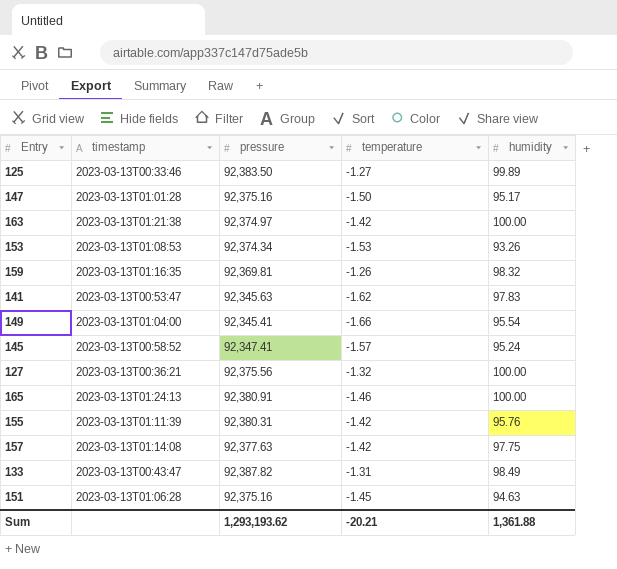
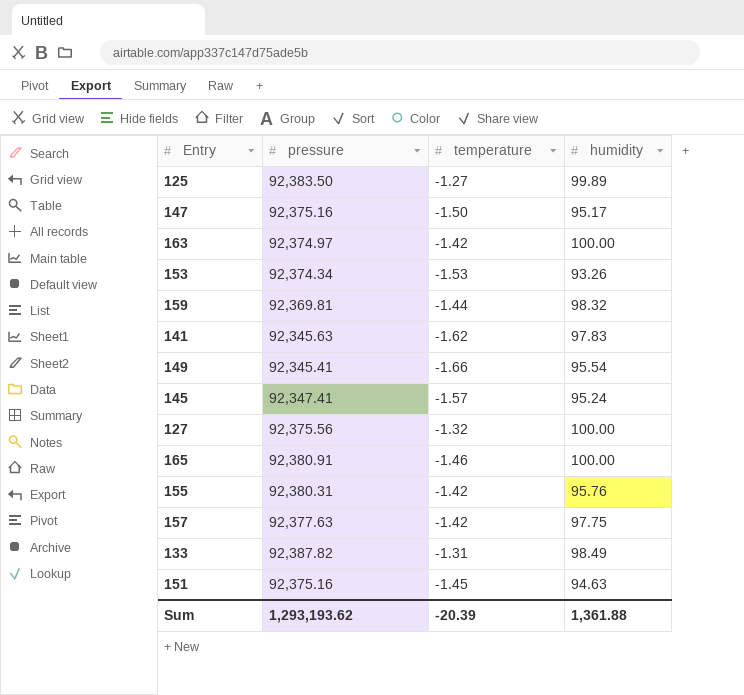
column timestamp | position: 2 -> none
159 | temperature: -1.26 -> -1.44
Sum | temperature: -20.21 -> -20.39

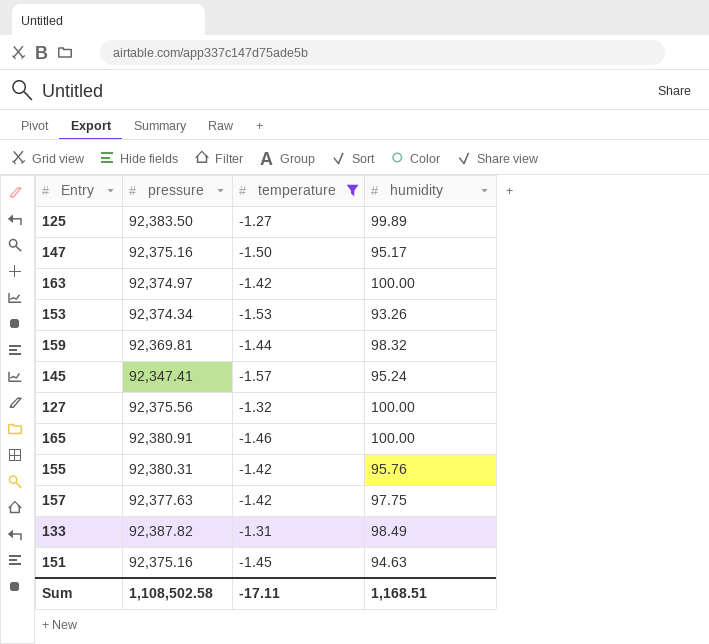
filter: none -> temperature >= -1.57
Sum | pressure: 1,293,193.62 -> 1,108,502.58
Sum | temperature: -20.39 -> -17.11
Sum | humidity: 1,361.88 -> 1,168.51

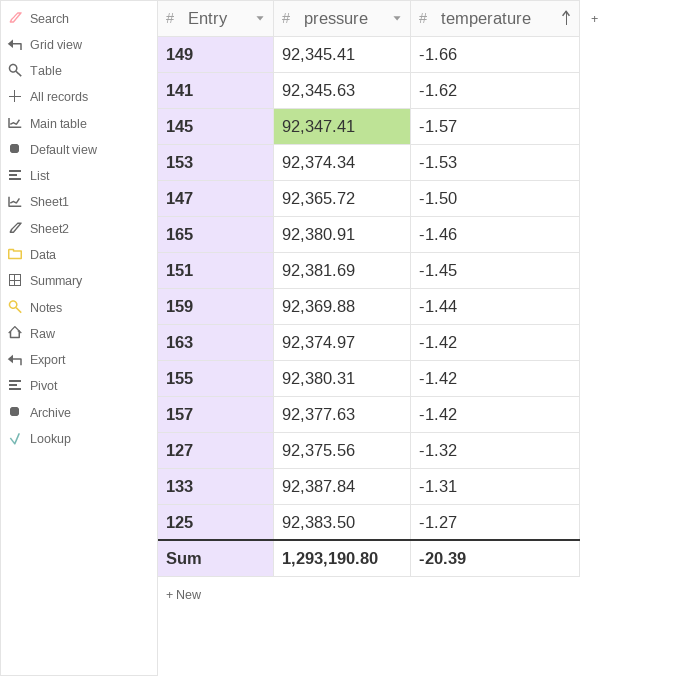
filter: temperature >= -1.57 -> none
row order: none -> temperature ascending
column humidity | position: 4 -> none
147 | pressure: 92,375.16 -> 92,365.72
151 | pressure: 92,375.16 -> 92,381.69
159 | pressure: 92,369.81 -> 92,369.88
133 | pressure: 92,387.82 -> 92,387.84
Sum | pressure: 1,108,502.58 -> 1,293,190.80
Sum | temperature: -17.11 -> -20.39

